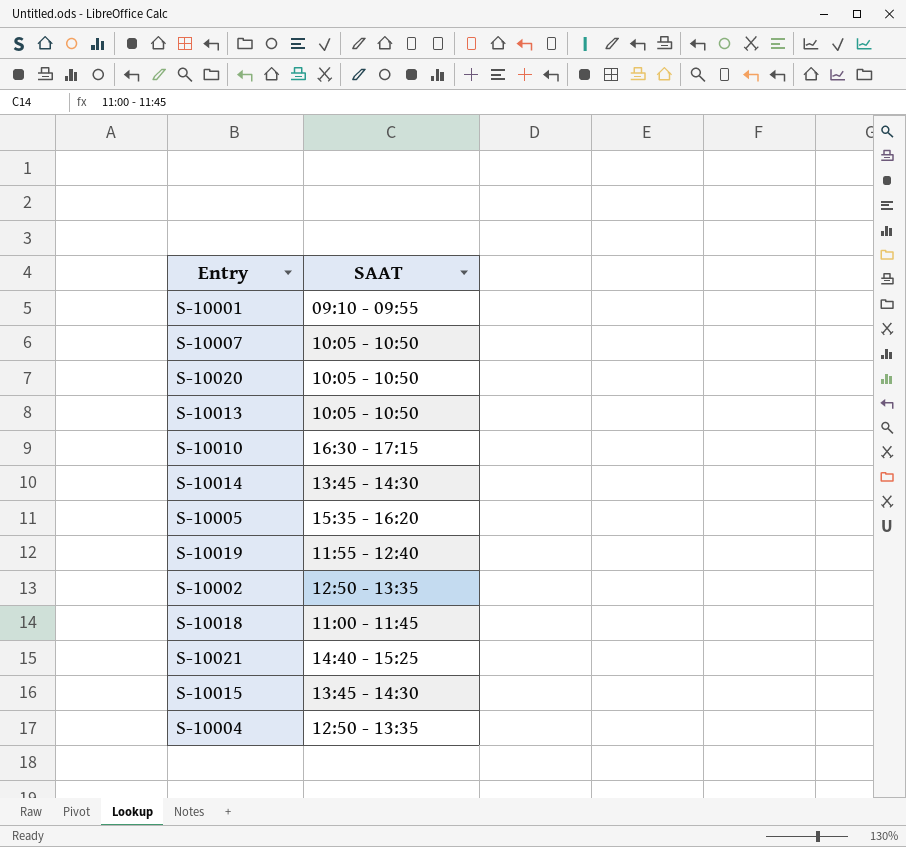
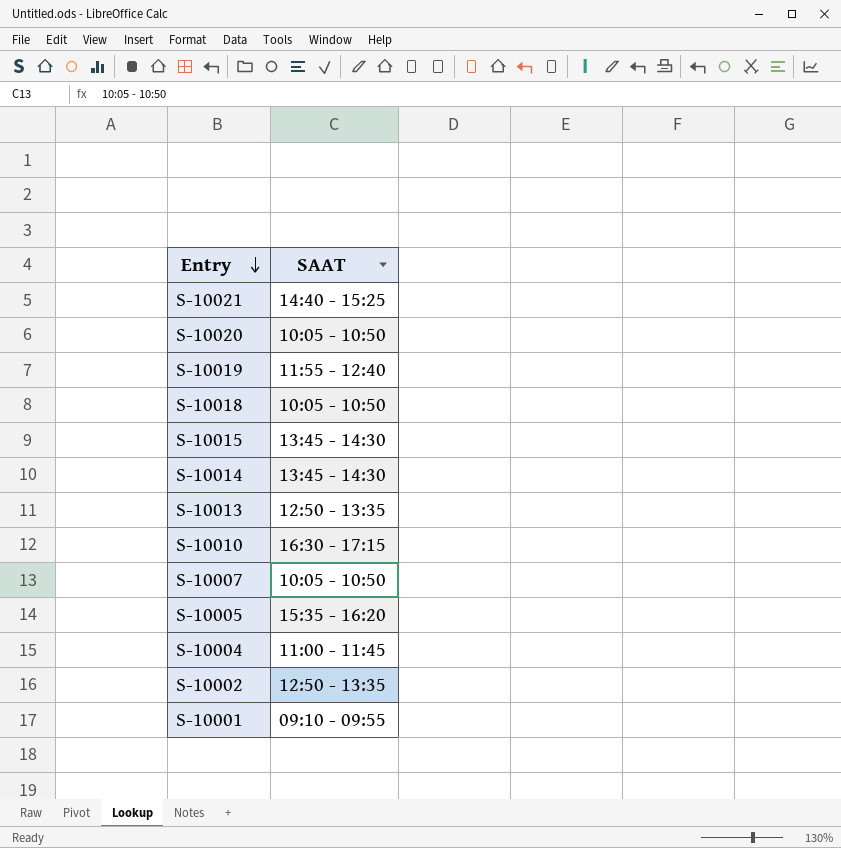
row order: none -> Entry descending
S-10018 | SAAT: 11:00 - 11:45 -> 10:05 - 10:50
S-10013 | SAAT: 10:05 - 10:50 -> 12:50 - 13:35
S-10004 | SAAT: 12:50 - 13:35 -> 11:00 - 11:45

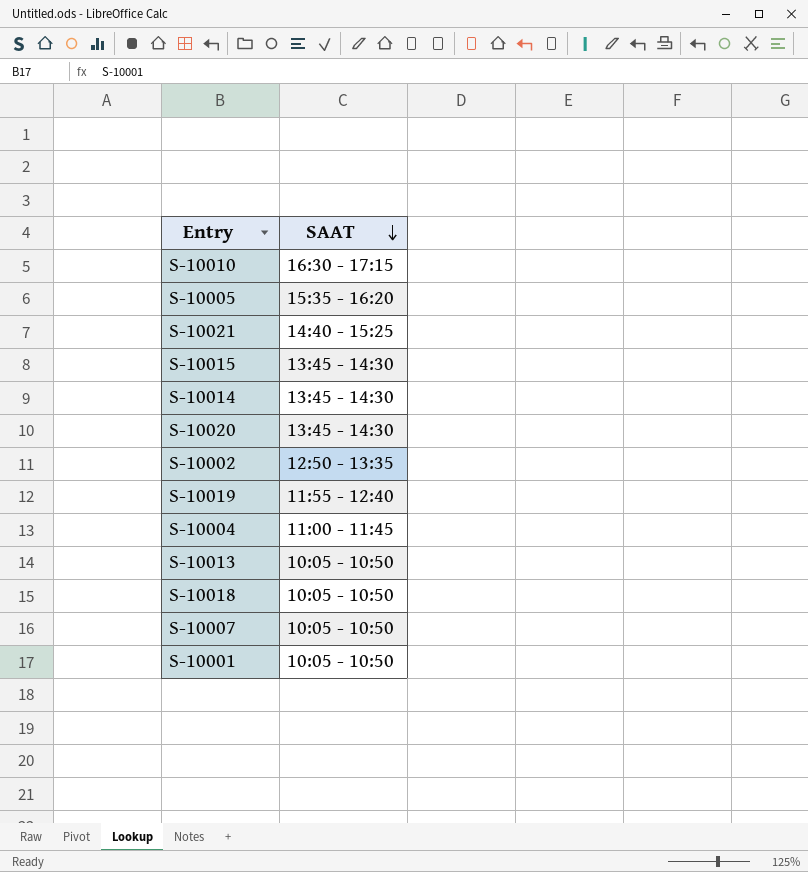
row order: Entry descending -> SAAT descending
S-10020 | SAAT: 10:05 - 10:50 -> 13:45 - 14:30
S-10013 | SAAT: 12:50 - 13:35 -> 10:05 - 10:50
S-10001 | SAAT: 09:10 - 09:55 -> 10:05 - 10:50

